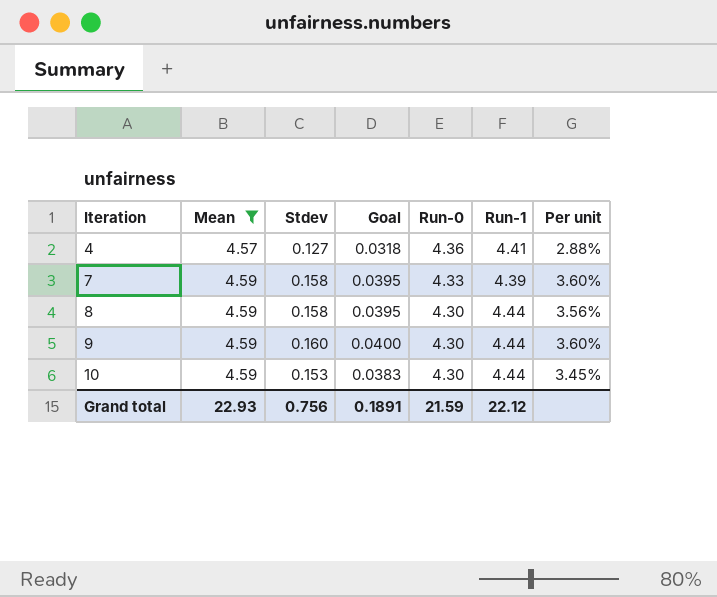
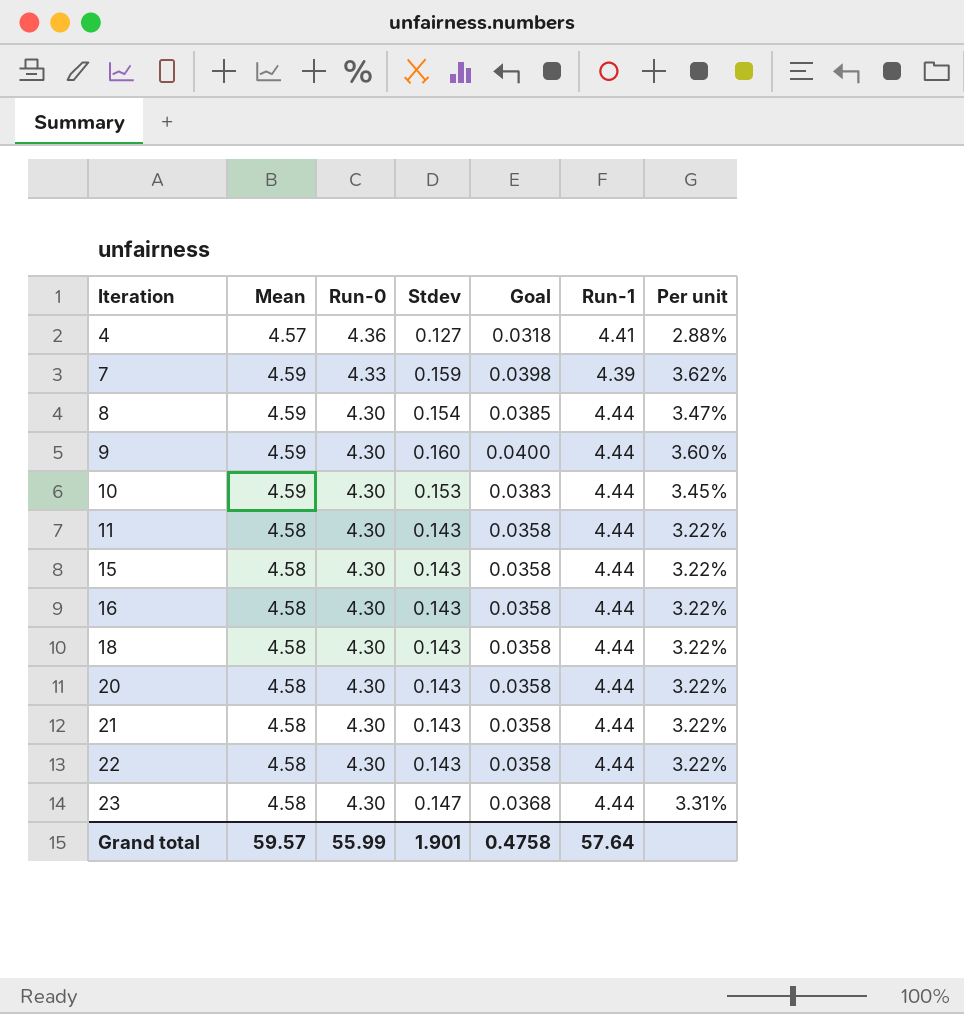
filter: Mean != 4.58 -> none
column Run-0 | position: 5 -> 3
7 | Stdev: 0.158 -> 0.159
7 | Goal: 0.0395 -> 0.0398
7 | Per unit: 3.60% -> 3.62%
8 | Stdev: 0.158 -> 0.154
8 | Goal: 0.0395 -> 0.0385
8 | Per unit: 3.56% -> 3.47%
Grand total | Mean: 22.93 -> 59.57
Grand total | Run-0: 21.59 -> 55.99
Grand total | Stdev: 0.756 -> 1.901
Grand total | Goal: 0.1891 -> 0.4758
Grand total | Run-1: 22.12 -> 57.64

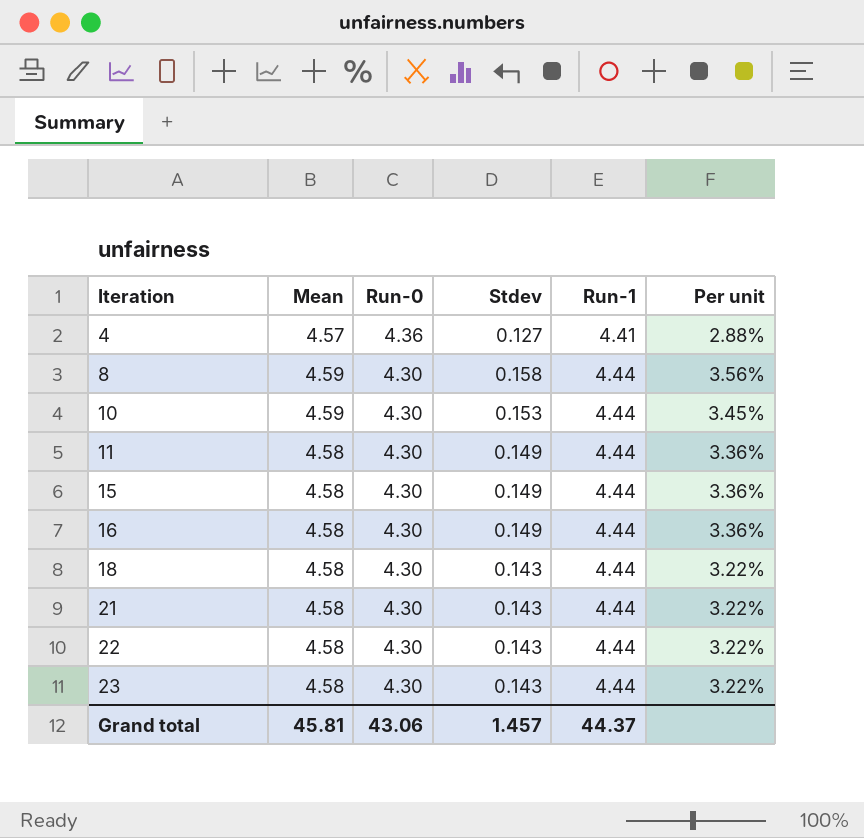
column Goal | formula: [Stdev] * 0.25 -> none
row 7: 4.59 | 4.33 | 0.159 | 0.0398 | 4.39 | 3.62% -> none
row 9: 4.59 | 4.30 | 0.160 | 0.0400 | 4.44 | 3.60% -> none
row 20: 4.58 | 4.30 | 0.143 | 0.0358 | 4.44 | 3.22% -> none
8 | Stdev: 0.154 -> 0.158
8 | Per unit: 3.47% -> 3.56%
11 | Stdev: 0.143 -> 0.149
11 | Per unit: 3.22% -> 3.36%
15 | Stdev: 0.143 -> 0.149
15 | Per unit: 3.22% -> 3.36%
16 | Stdev: 0.143 -> 0.149
16 | Per unit: 3.22% -> 3.36%
23 | Stdev: 0.147 -> 0.143
23 | Per unit: 3.31% -> 3.22%
Grand total | Mean: 59.57 -> 45.81
Grand total | Run-0: 55.99 -> 43.06
Grand total | Stdev: 1.901 -> 1.457
Grand total | Run-1: 57.64 -> 44.37

